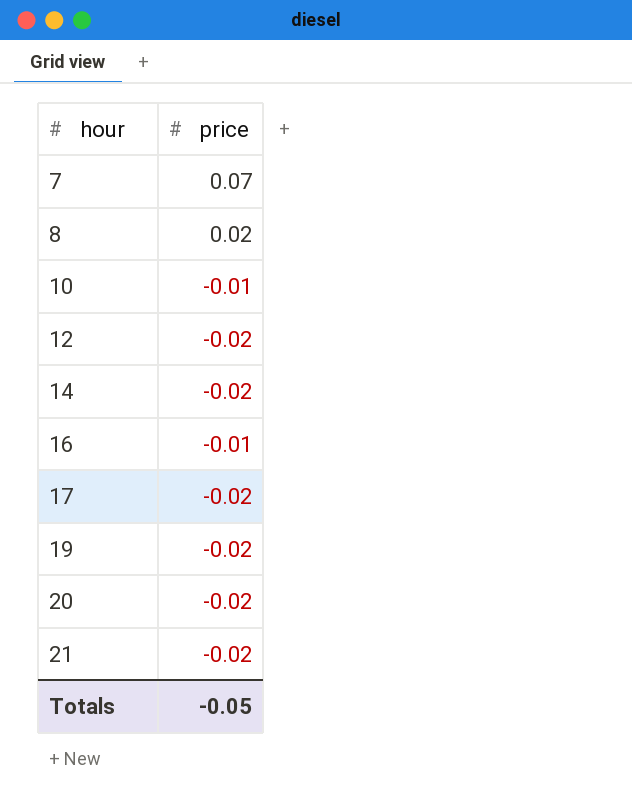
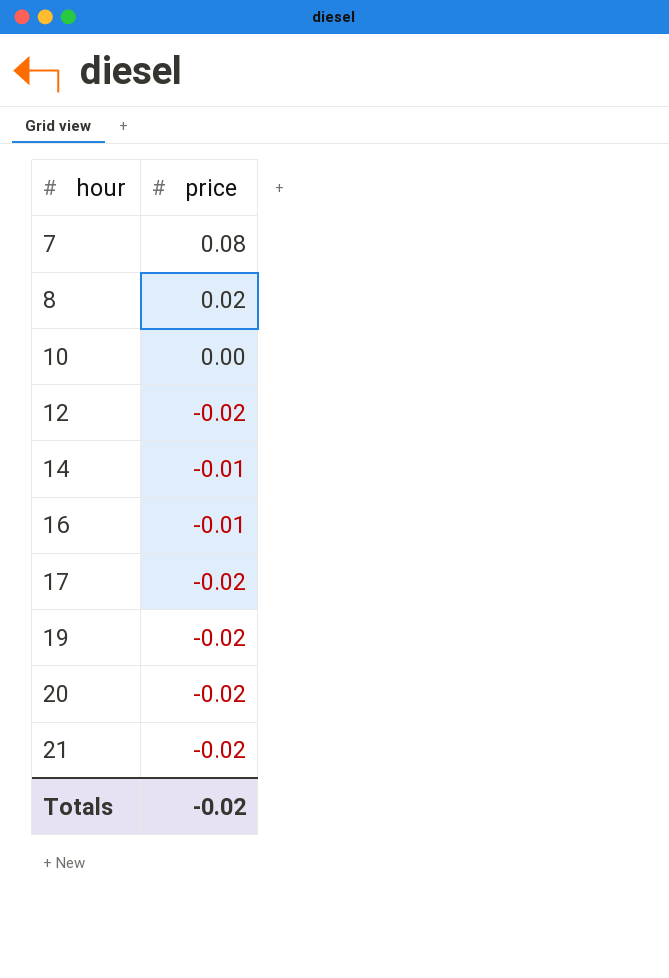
7 | price: 0.07 -> 0.08
10 | price: -0.01 -> 0.00
14 | price: -0.02 -> -0.01
Totals | price: -0.05 -> -0.02

